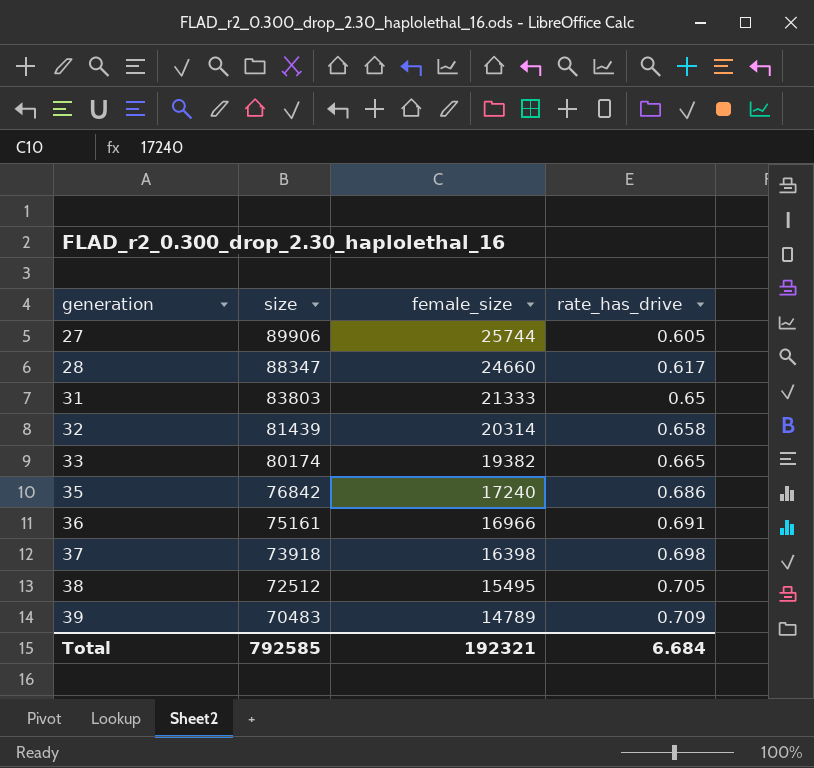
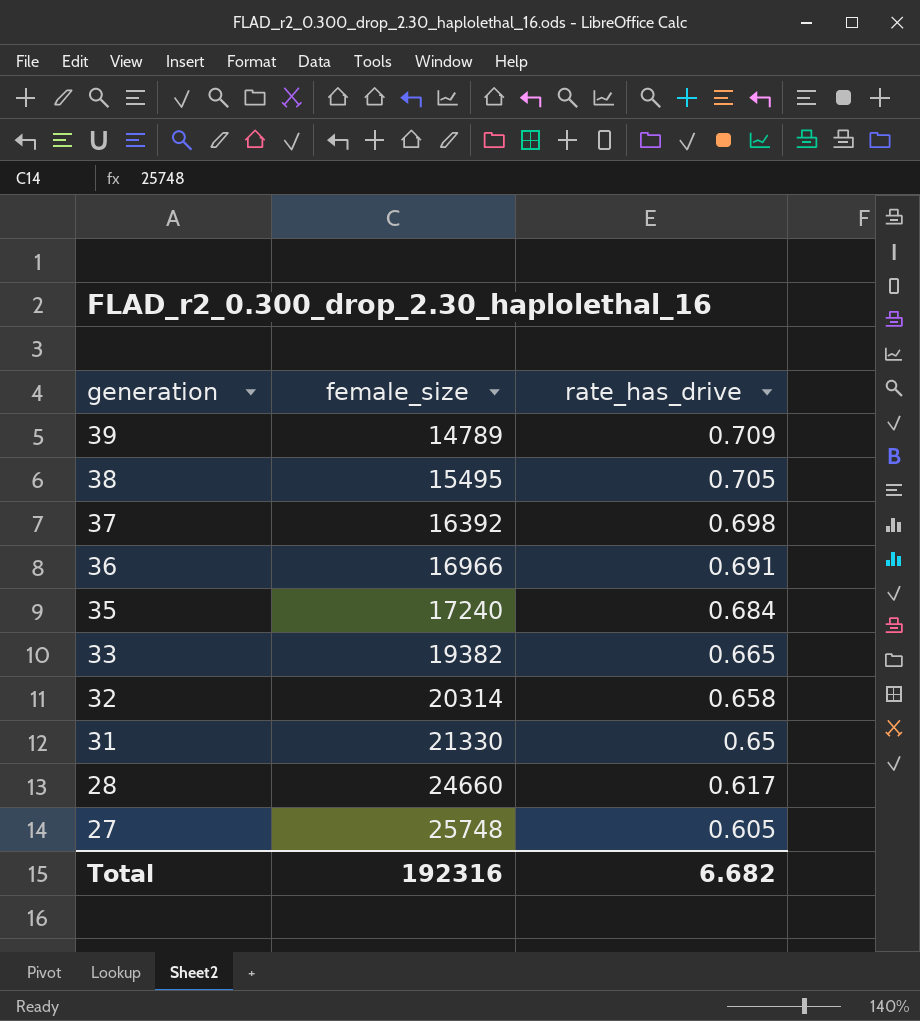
row order: generation ascending -> generation descending
column size | position: 2 -> none
37 | female_size: 16398 -> 16392
35 | rate_has_drive: 0.686 -> 0.684
31 | female_size: 21333 -> 21330
27 | female_size: 25744 -> 25748
Total | female_size: 192321 -> 192316
Total | rate_has_drive: 6.684 -> 6.682

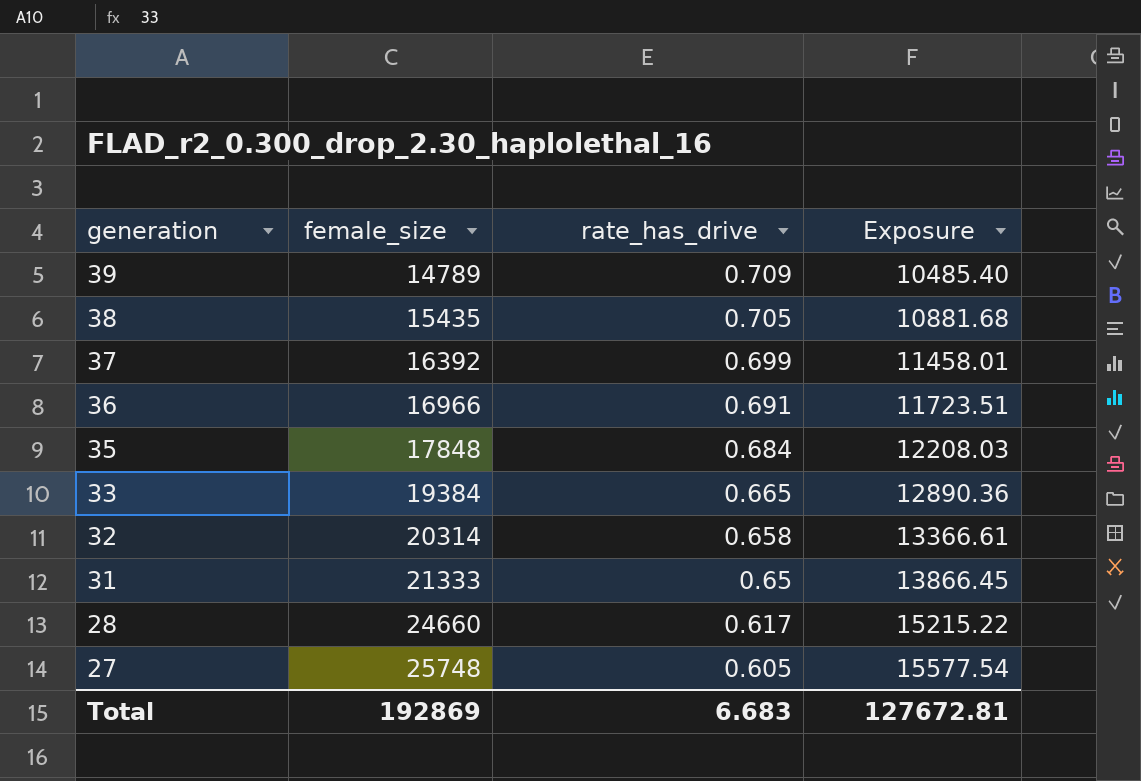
column Exposure | formula: none -> [female_size] * [rate_has_drive]
38 | female_size: 15495 -> 15435
37 | rate_has_drive: 0.698 -> 0.699
35 | female_size: 17240 -> 17848
33 | female_size: 19382 -> 19384
31 | female_size: 21330 -> 21333
Total | female_size: 192316 -> 192869
Total | rate_has_drive: 6.682 -> 6.683

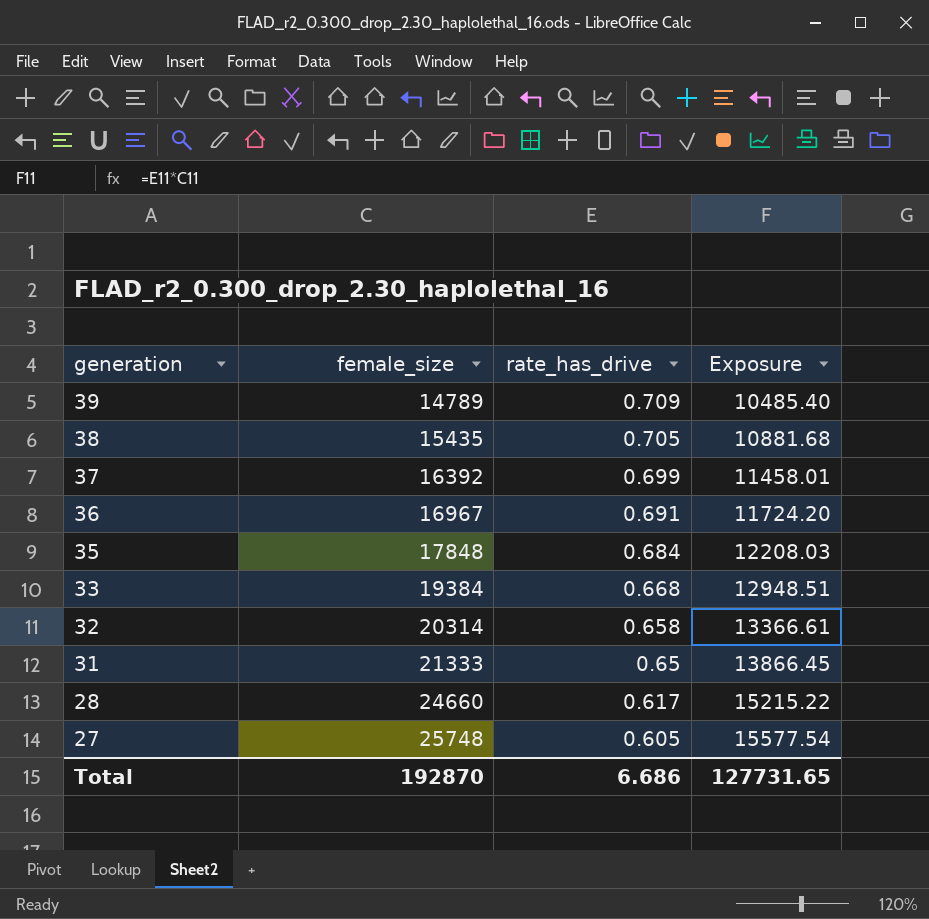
36 | female_size: 16966 -> 16967
36 | Exposure: 11723.51 -> 11724.20
33 | rate_has_drive: 0.665 -> 0.668
33 | Exposure: 12890.36 -> 12948.51
Total | female_size: 192869 -> 192870
Total | rate_has_drive: 6.683 -> 6.686
Total | Exposure: 127672.81 -> 127731.65

